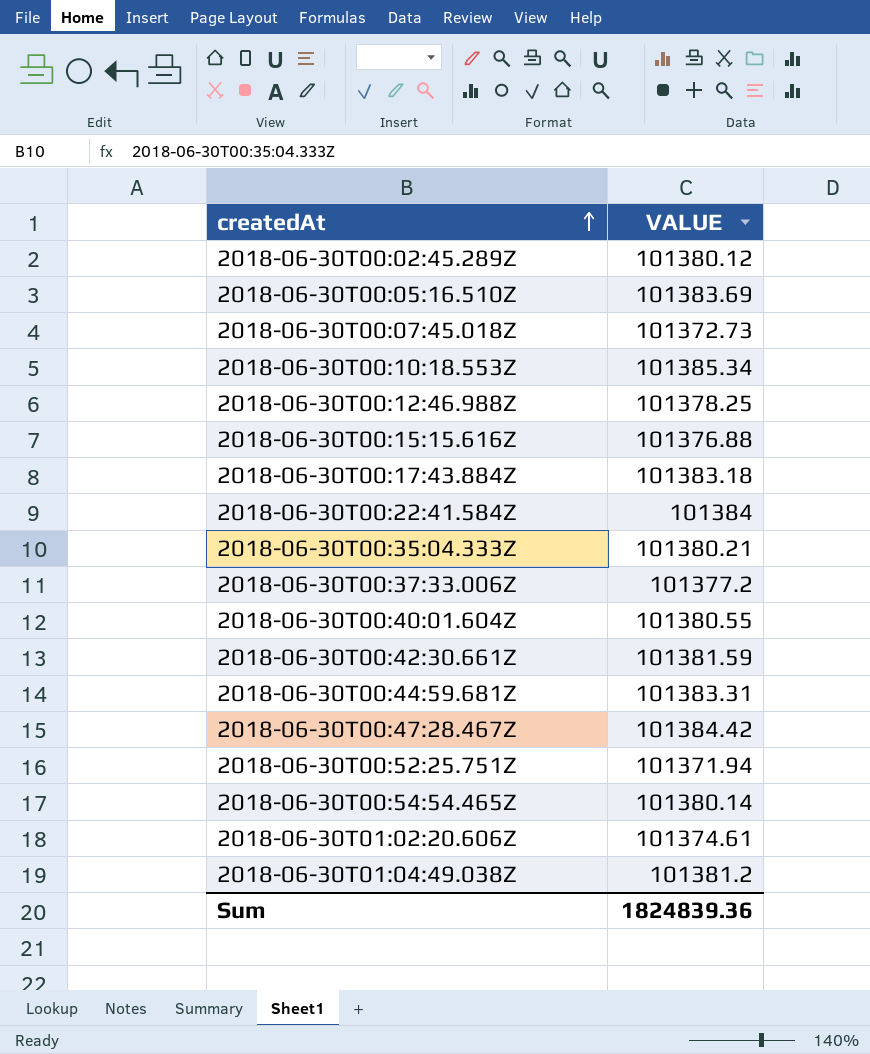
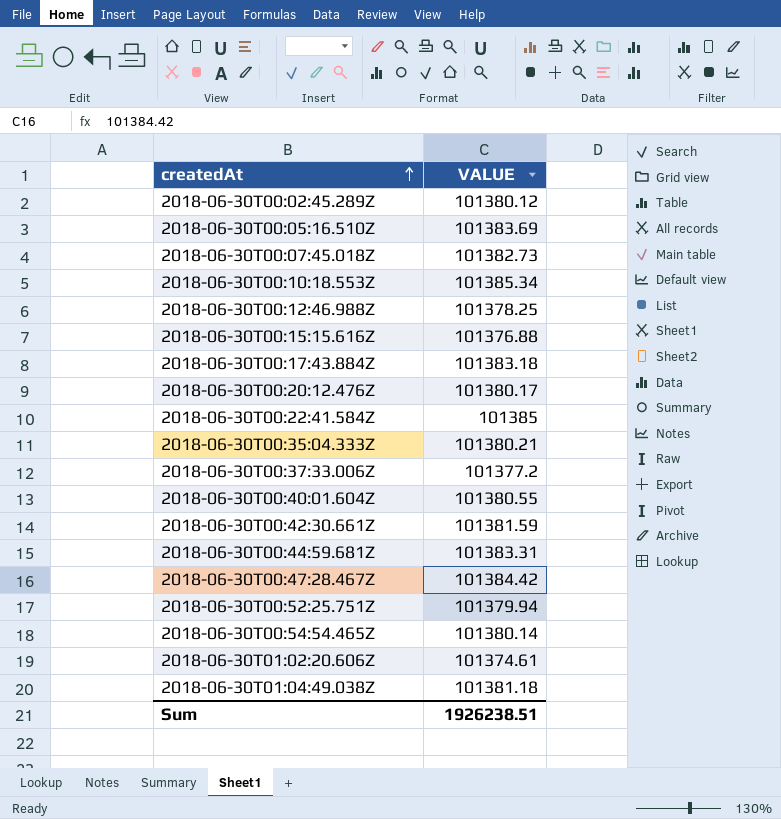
2018-06-30T00:07:45.018Z | VALUE: 101372.73 -> 101382.73
row 2018-06-30T00:20:12.476Z: none -> 101380.17
2018-06-30T00:22:41.584Z | VALUE: 101384 -> 101385
2018-06-30T00:52:25.751Z | VALUE: 101371.94 -> 101379.94
2018-06-30T01:04:49.038Z | VALUE: 101381.2 -> 101381.18
Sum | VALUE: 1824839.36 -> 1926238.51

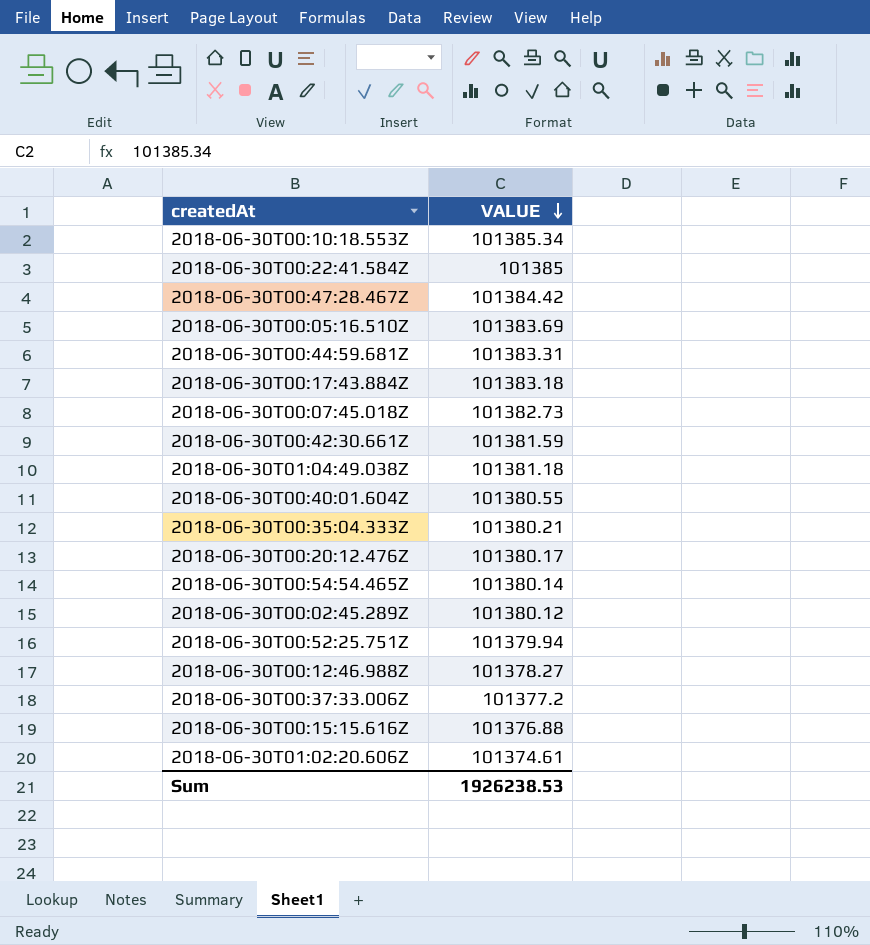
row order: createdAt ascending -> VALUE descending
2018-06-30T00:12:46.988Z | VALUE: 101378.25 -> 101378.27
Sum | VALUE: 1926238.51 -> 1926238.53

